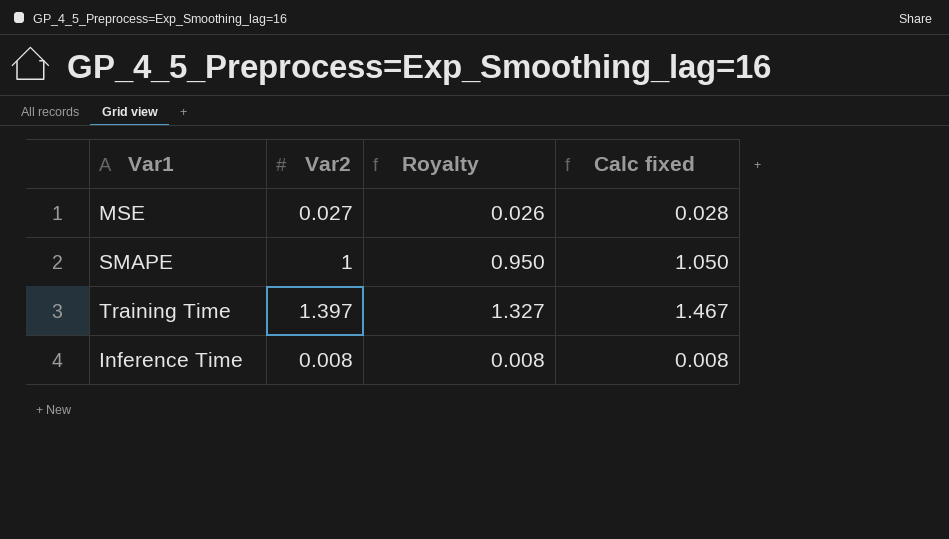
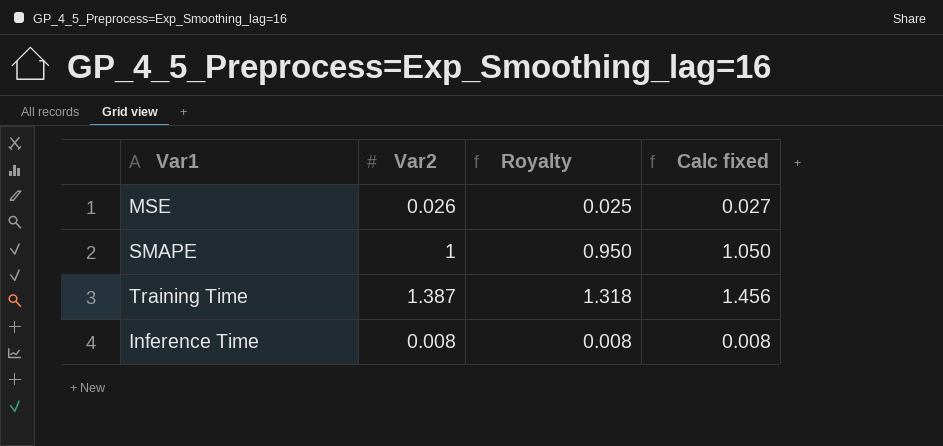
MSE | Var2: 0.027 -> 0.026
MSE | Royalty: 0.026 -> 0.025
MSE | Calc fixed: 0.028 -> 0.027
Training Time | Var2: 1.397 -> 1.387
Training Time | Royalty: 1.327 -> 1.318
Training Time | Calc fixed: 1.467 -> 1.456

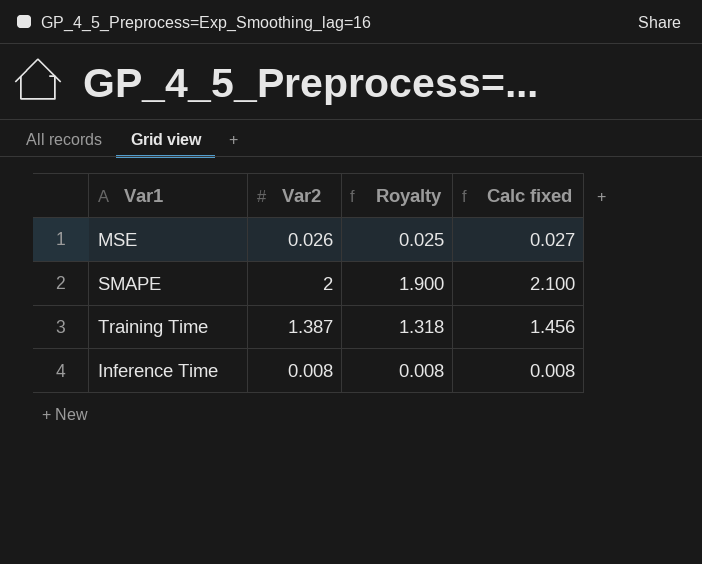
SMAPE | Var2: 1 -> 2
SMAPE | Royalty: 0.950 -> 1.900
SMAPE | Calc fixed: 1.050 -> 2.100

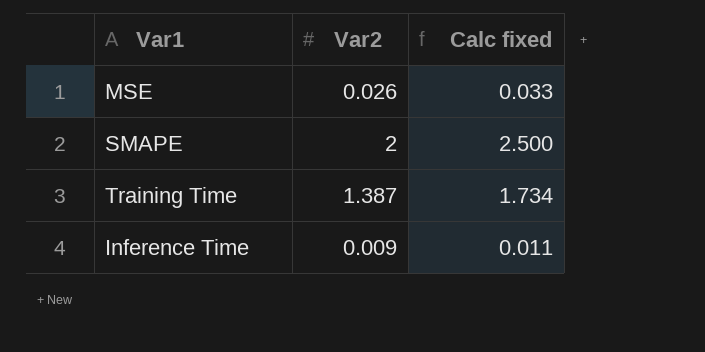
column Royalty | formula: [Var2] * 0.95 -> none
column Calc fixed | formula: [Var2] * 1.05 -> [Var2] * 1.25
Inference Time | Var2: 0.008 -> 0.009

